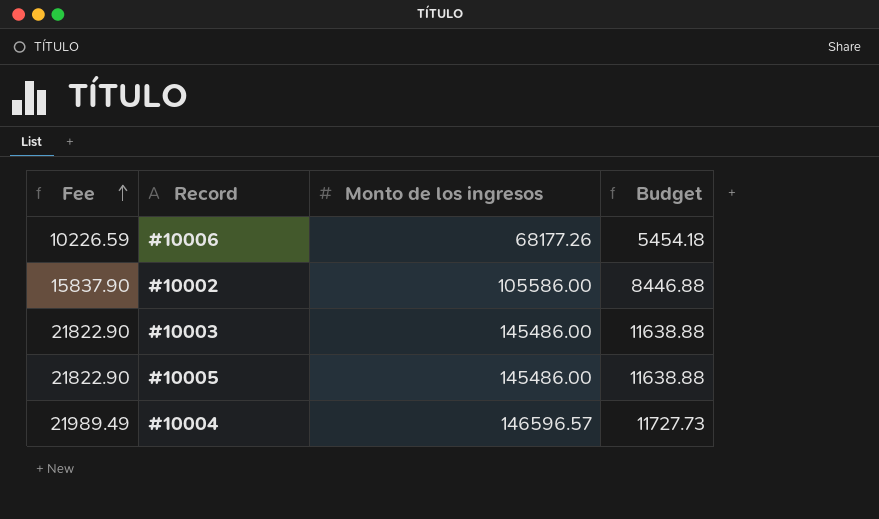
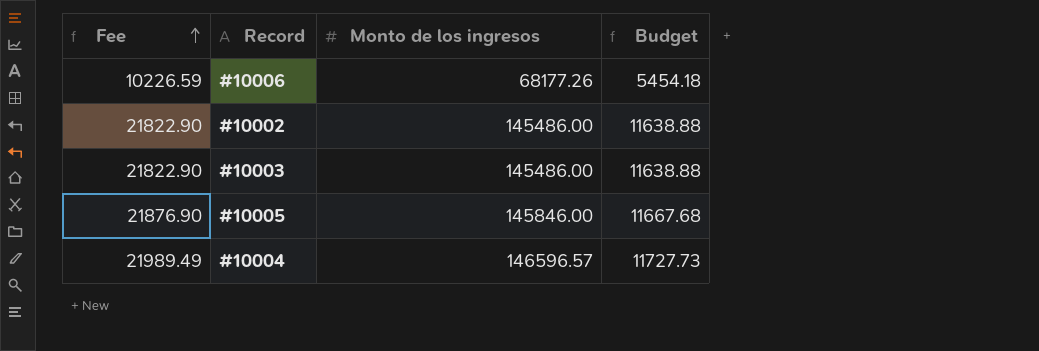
#10002 | Fee: 15837.90 -> 21822.90
#10002 | Monto de los ingresos: 105586.00 -> 145486.00
#10002 | Budget: 8446.88 -> 11638.88
#10005 | Fee: 21822.90 -> 21876.90
#10005 | Monto de los ingresos: 145486.00 -> 145846.00
#10005 | Budget: 11638.88 -> 11667.68

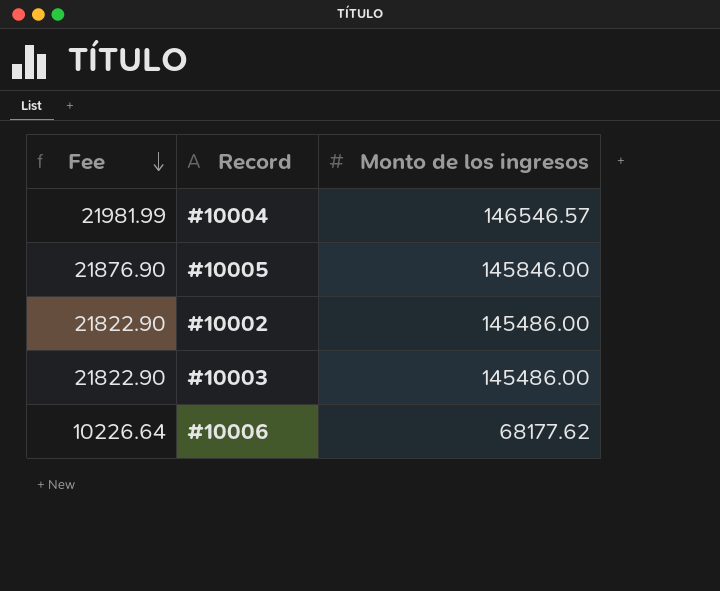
row order: Fee ascending -> Fee descending
column Budget | formula: [Monto de los ingresos] * 0.08 -> none
#10004 | Fee: 21989.49 -> 21981.99
#10004 | Monto de los ingresos: 146596.57 -> 146546.57
#10006 | Fee: 10226.59 -> 10226.64
#10006 | Monto de los ingresos: 68177.26 -> 68177.62

